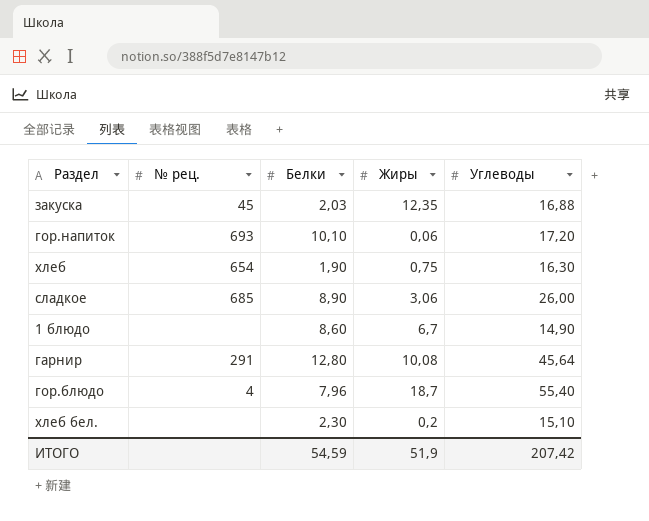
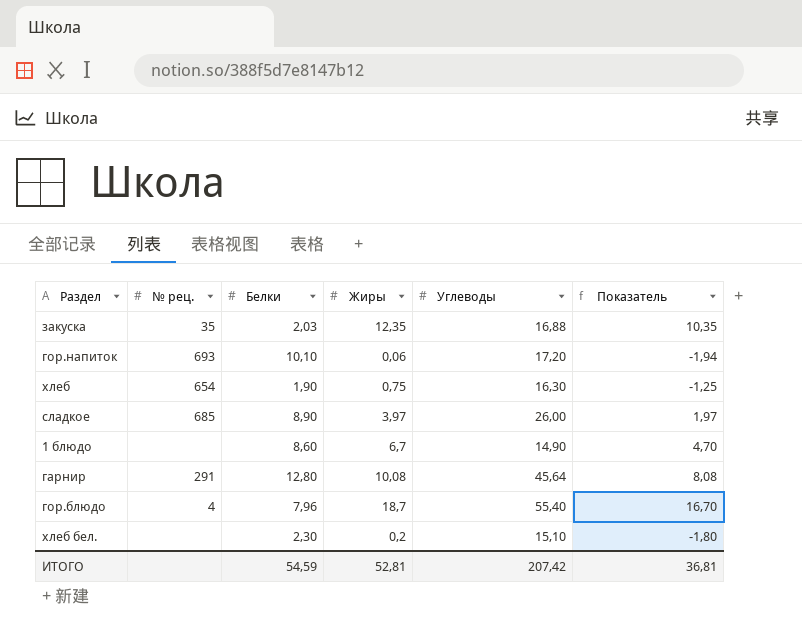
column Показатель | formula: none -> [Жиры] - 2
закуска | № рец.: 45 -> 35
сладкое | Жиры: 3,06 -> 3,97
ИТОГО | Жиры: 51,9 -> 52,81

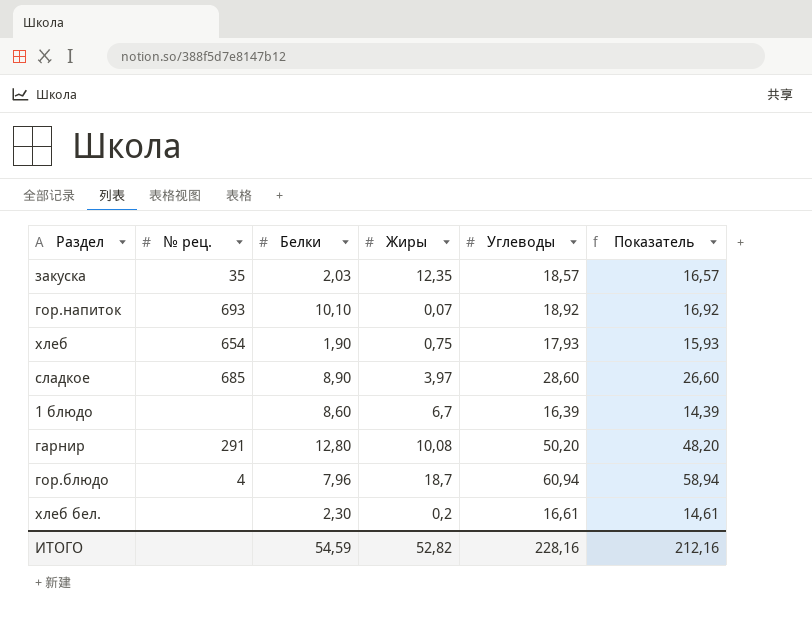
column Показатель | formula: [Жиры] - 2 -> [Углеводы] - 2
закуска | Углеводы: 16,88 -> 18,57
гор.напиток | Жиры: 0,06 -> 0,07
гор.напиток | Углеводы: 17,20 -> 18,92
хлеб | Углеводы: 16,30 -> 17,93
сладкое | Углеводы: 26,00 -> 28,60
1 блюдо | Углеводы: 14,90 -> 16,39
гарнир | Углеводы: 45,64 -> 50,20
гор.блюдо | Углеводы: 55,40 -> 60,94
хлеб бел. | Углеводы: 15,10 -> 16,61
ИТОГО | Жиры: 52,81 -> 52,82
ИТОГО | Углеводы: 207,42 -> 228,16
ИТОГО | Показатель: 36,81 -> 212,16

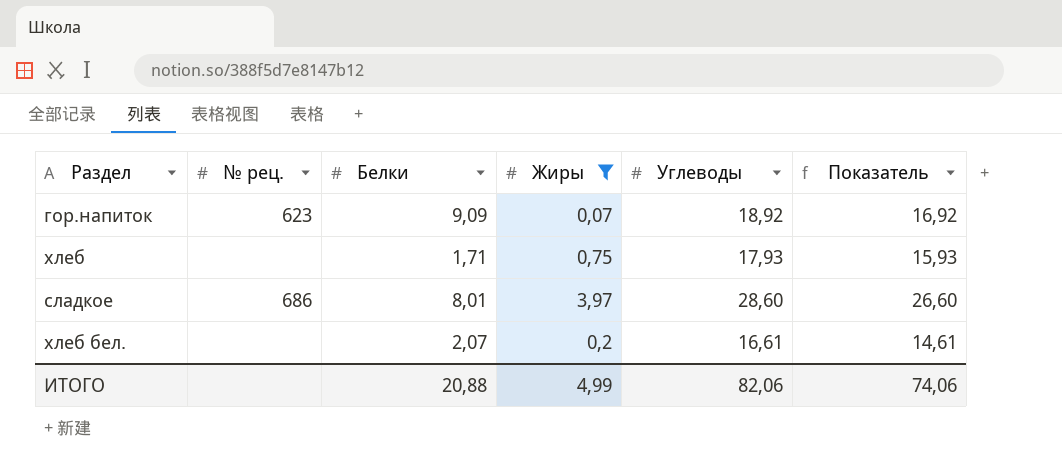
filter: none -> Жиры <= 3,97
гор.напиток | № рец.: 693 -> 623
гор.напиток | Белки: 10,10 -> 9,09
хлеб | № рец.: 654 -> none
хлеб | Белки: 1,90 -> 1,71
сладкое | № рец.: 685 -> 686
сладкое | Белки: 8,90 -> 8,01
хлеб бел. | Белки: 2,30 -> 2,07
ИТОГО | Белки: 54,59 -> 20,88
ИТОГО | Жиры: 52,82 -> 4,99
ИТОГО | Углеводы: 228,16 -> 82,06
ИТОГО | Показатель: 212,16 -> 74,06

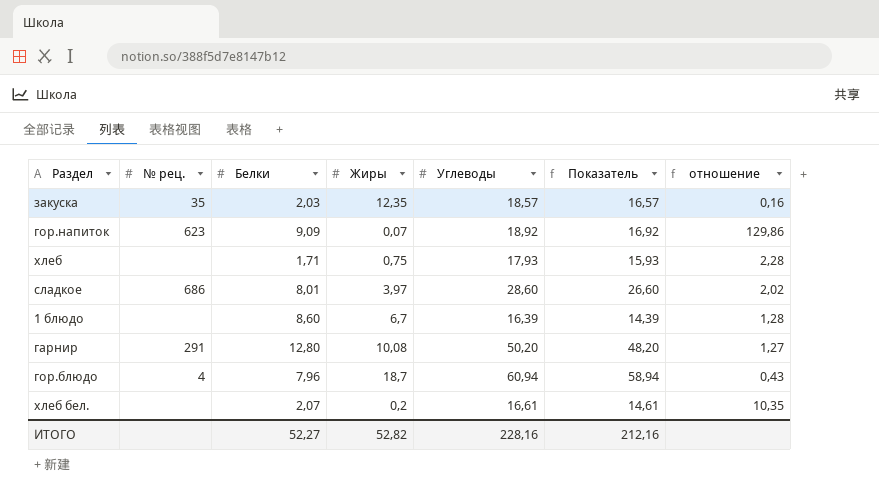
filter: Жиры <= 3,97 -> none
column отношение | formula: none -> [Белки] / [Жиры]
ИТОГО | Белки: 20,88 -> 52,27
ИТОГО | Жиры: 4,99 -> 52,82
ИТОГО | Углеводы: 82,06 -> 228,16
ИТОГО | Показатель: 74,06 -> 212,16

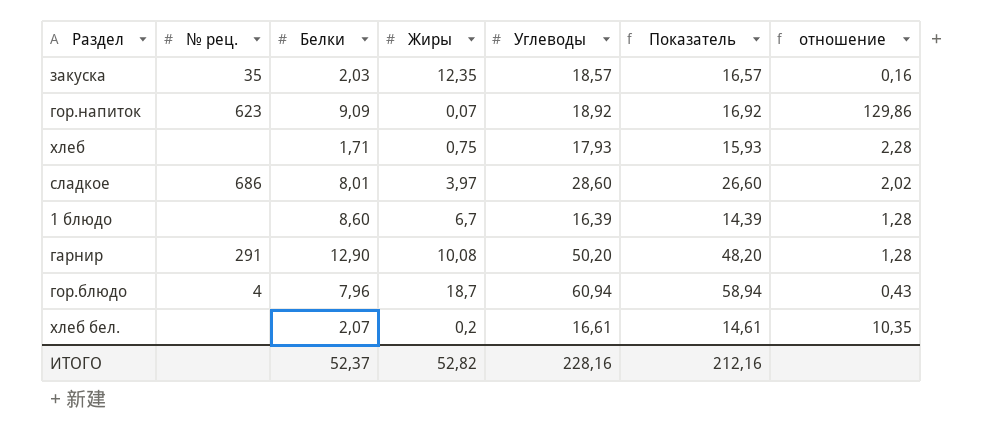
гарнир | Белки: 12,80 -> 12,90
гарнир | отношение: 1,27 -> 1,28
ИТОГО | Белки: 52,27 -> 52,37

